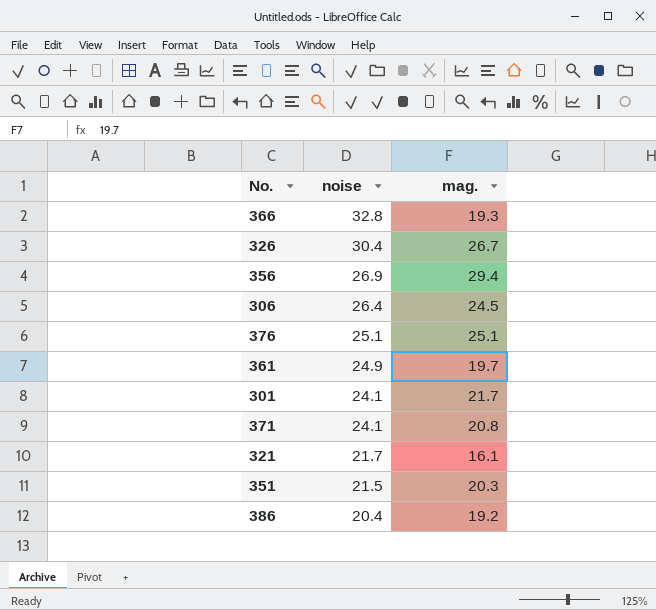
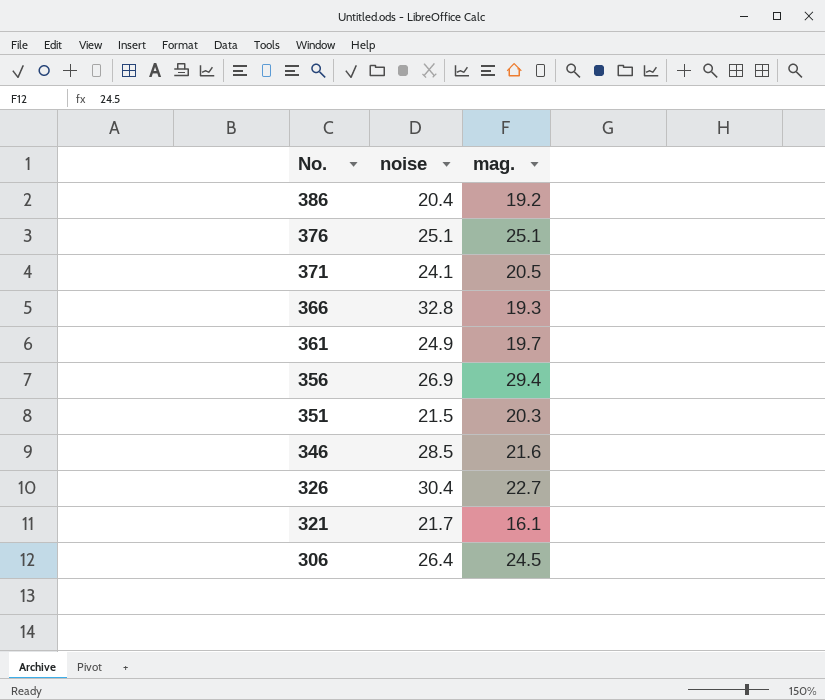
row order: noise descending -> No. descending
row 301: 24.1 | 21.7 -> none
371 | mag.: 20.8 -> 20.5
row 346: none -> 28.5 | 21.6
326 | mag.: 26.7 -> 22.7

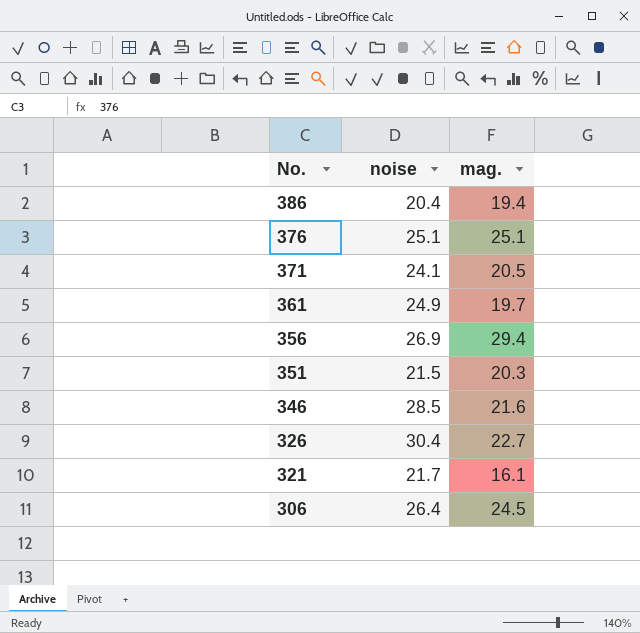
row 366: 32.8 | 19.3 -> none
386 | mag.: 19.2 -> 19.4

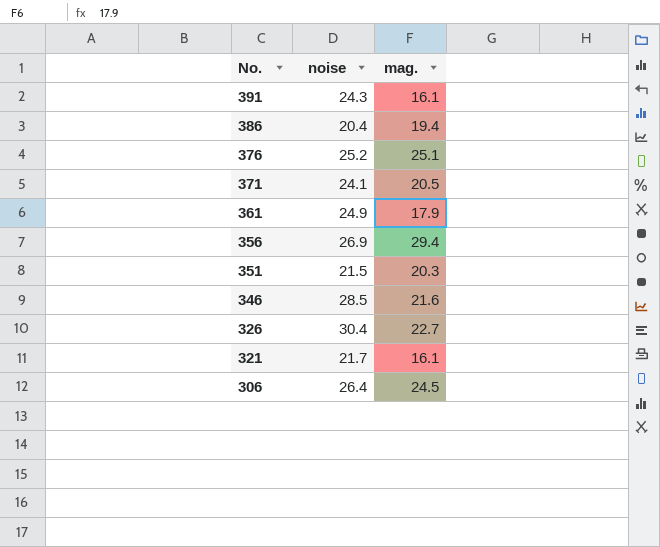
row 391: none -> 24.3 | 16.1
376 | noise: 25.1 -> 25.2
361 | mag.: 19.7 -> 17.9

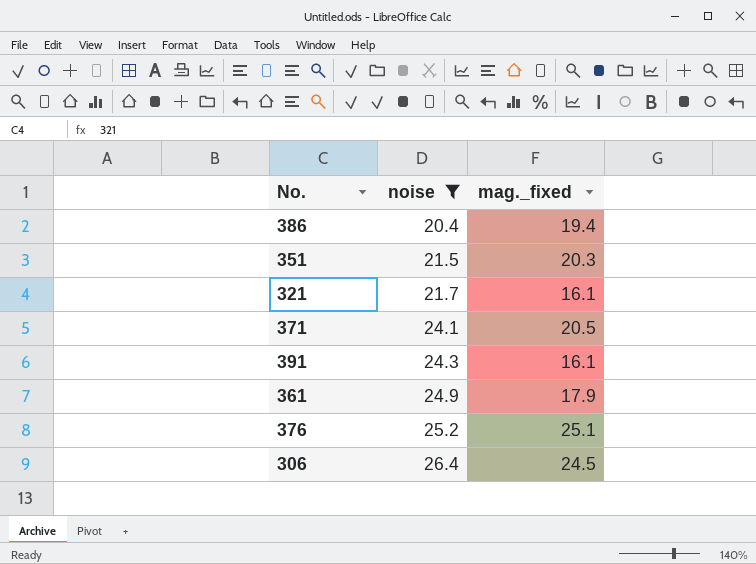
filter: none -> noise <= 26.4
row order: No. descending -> noise ascending
column name: mag. -> mag._fixed

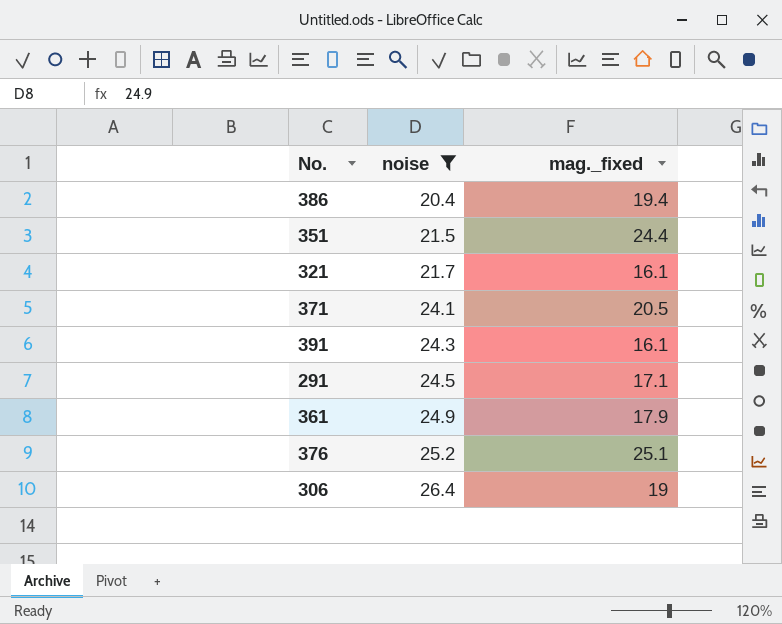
351 | mag._fixed: 20.3 -> 24.4
row 291: none -> 24.5 | 17.1
306 | mag._fixed: 24.5 -> 19

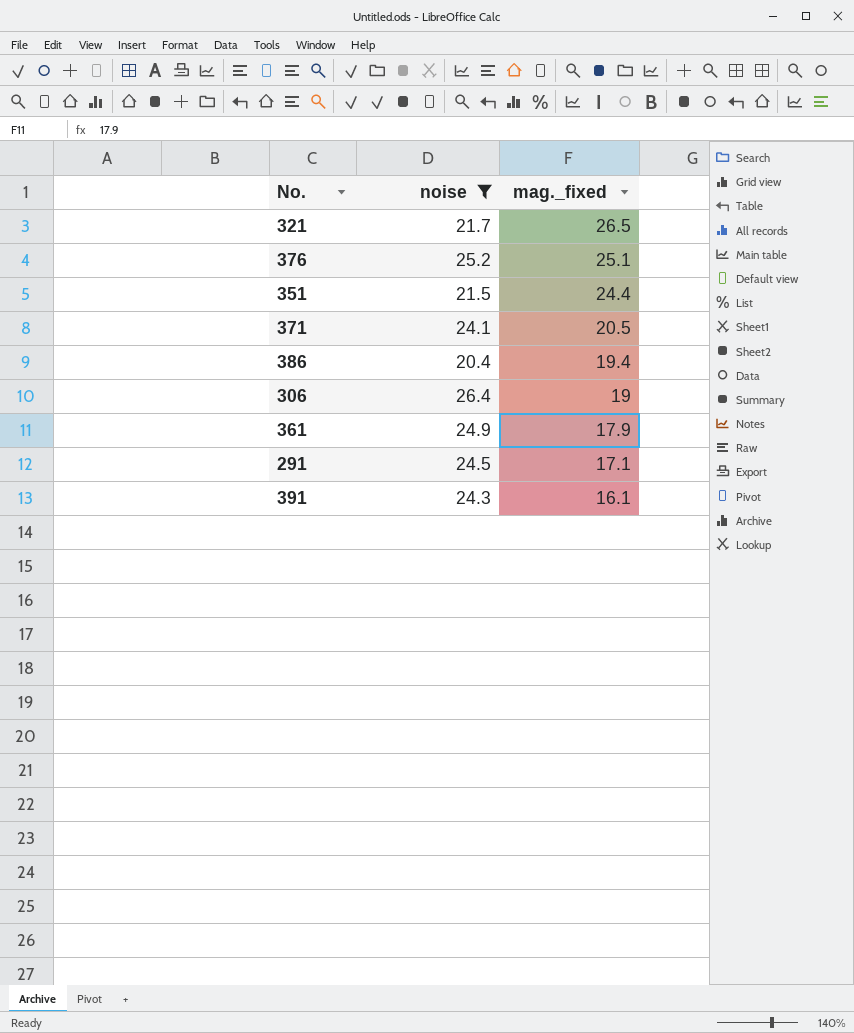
row order: noise ascending -> mag._fixed descending
321 | mag._fixed: 16.1 -> 26.5

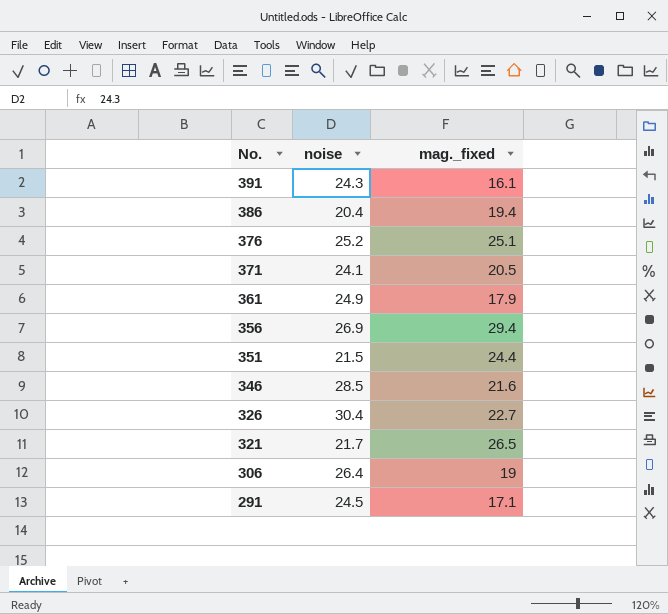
filter: noise <= 26.4 -> none
row order: mag._fixed descending -> No. descending

